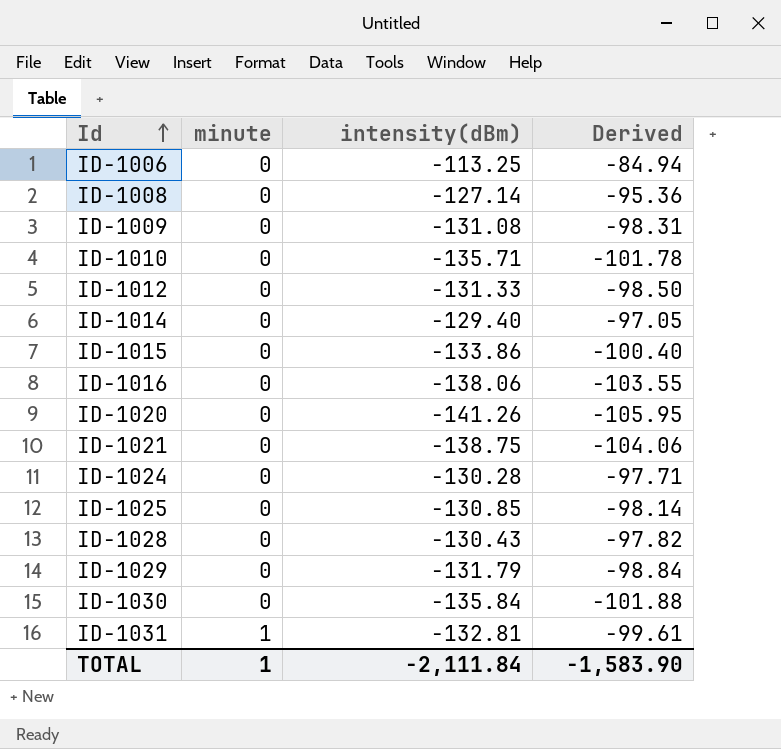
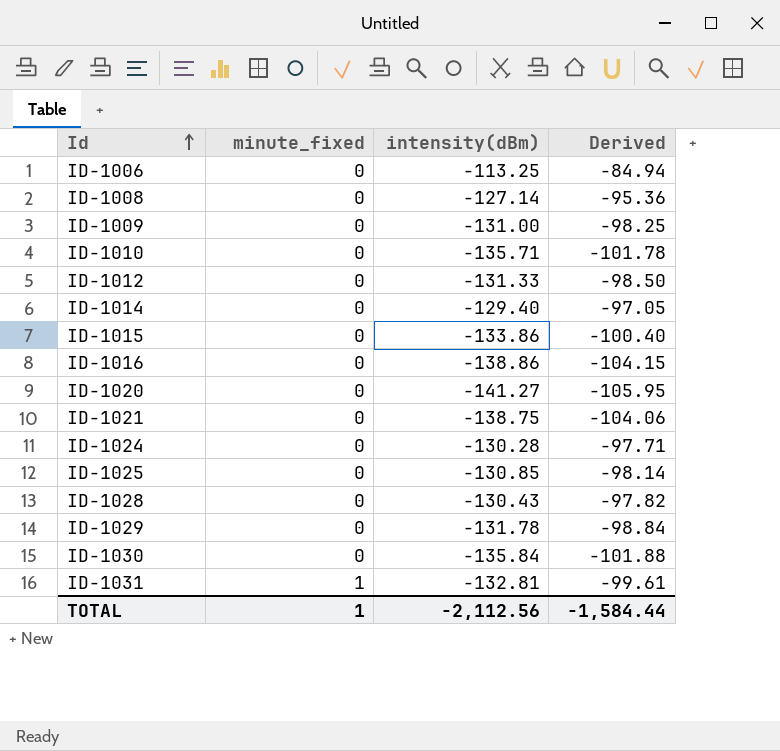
column name: minute -> minute_fixed
ID-1009 | intensity(dBm): -131.08 -> -131.00
ID-1009 | Derived: -98.31 -> -98.25
ID-1016 | intensity(dBm): -138.06 -> -138.86
ID-1016 | Derived: -103.55 -> -104.15
ID-1020 | intensity(dBm): -141.26 -> -141.27
ID-1029 | intensity(dBm): -131.79 -> -131.78
TOTAL | intensity(dBm): -2,111.84 -> -2,112.56
TOTAL | Derived: -1,583.90 -> -1,584.44

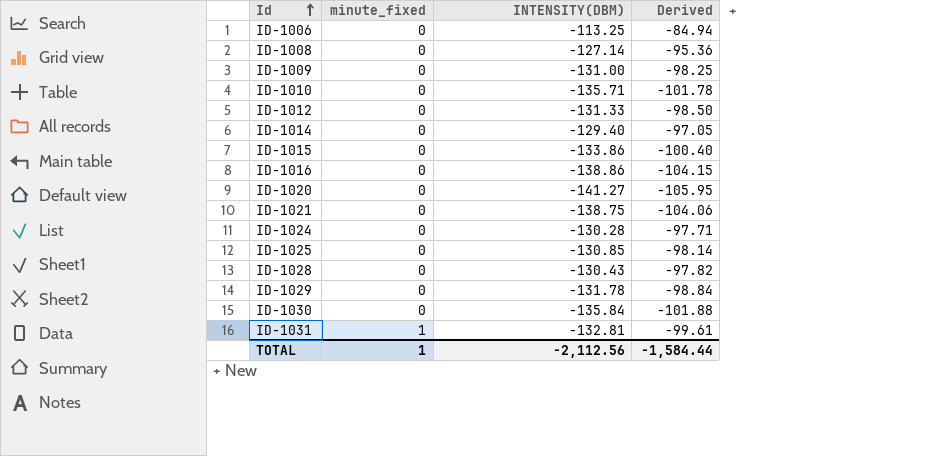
column name: intensity(dBm) -> INTENSITY(DBM)

